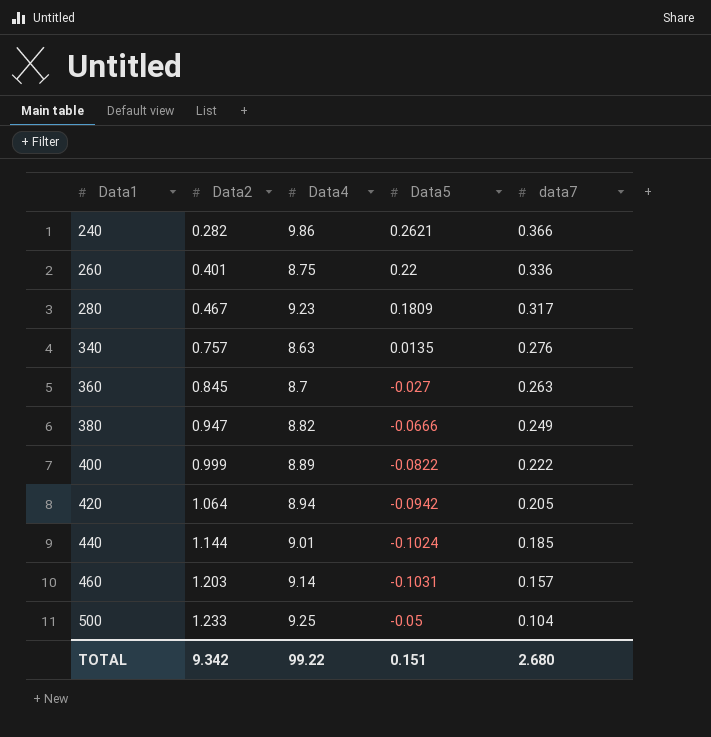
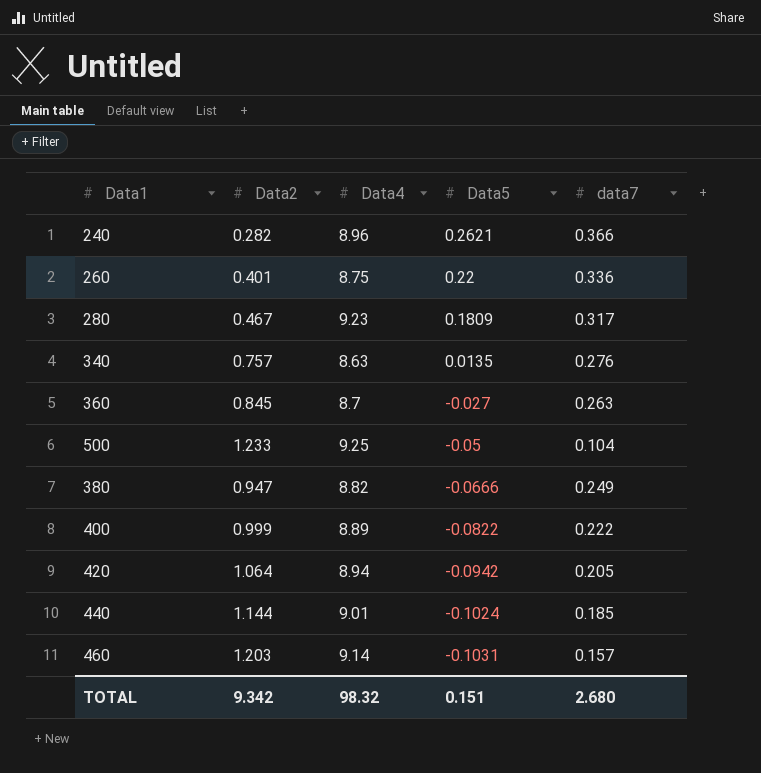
row order: Data1 ascending -> Data5 descending
240 | Data4: 9.86 -> 8.96
TOTAL | Data4: 99.22 -> 98.32

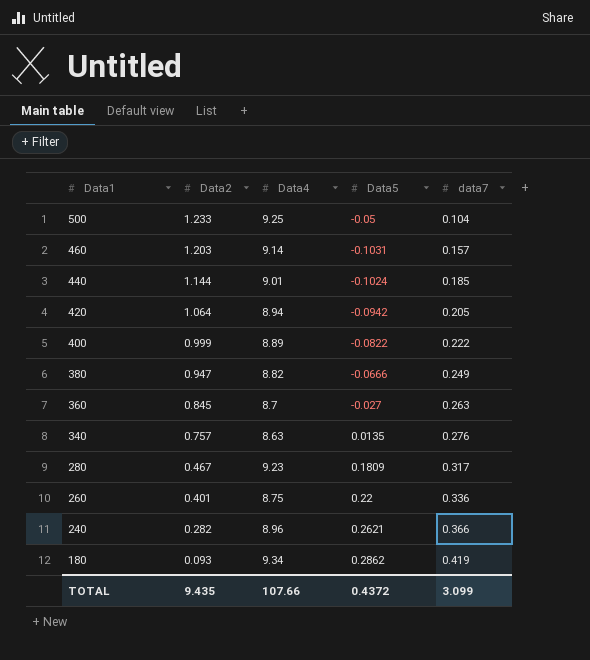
row order: Data5 descending -> Data1 descending
row 180: none -> 0.093 | 9.34 | 0.2862 | 0.419
TOTAL | Data2: 9.342 -> 9.435
TOTAL | Data4: 98.32 -> 107.66
TOTAL | Data5: 0.151 -> 0.4372
TOTAL | data7: 2.680 -> 3.099

